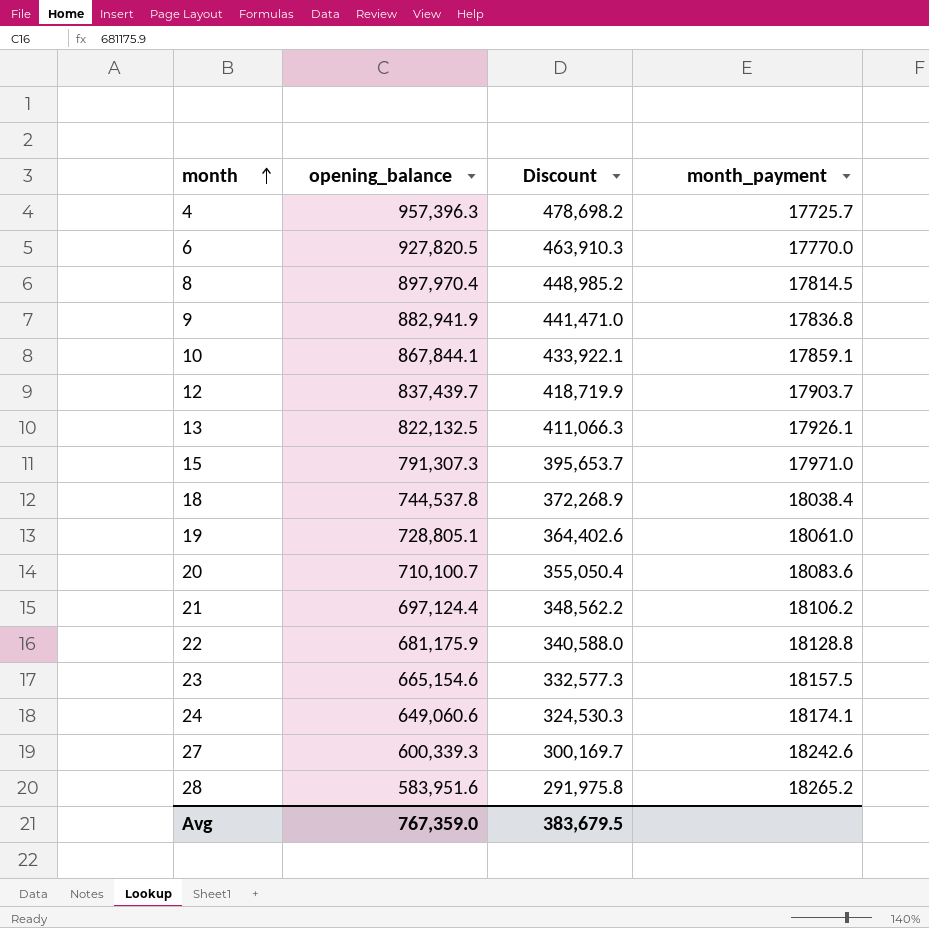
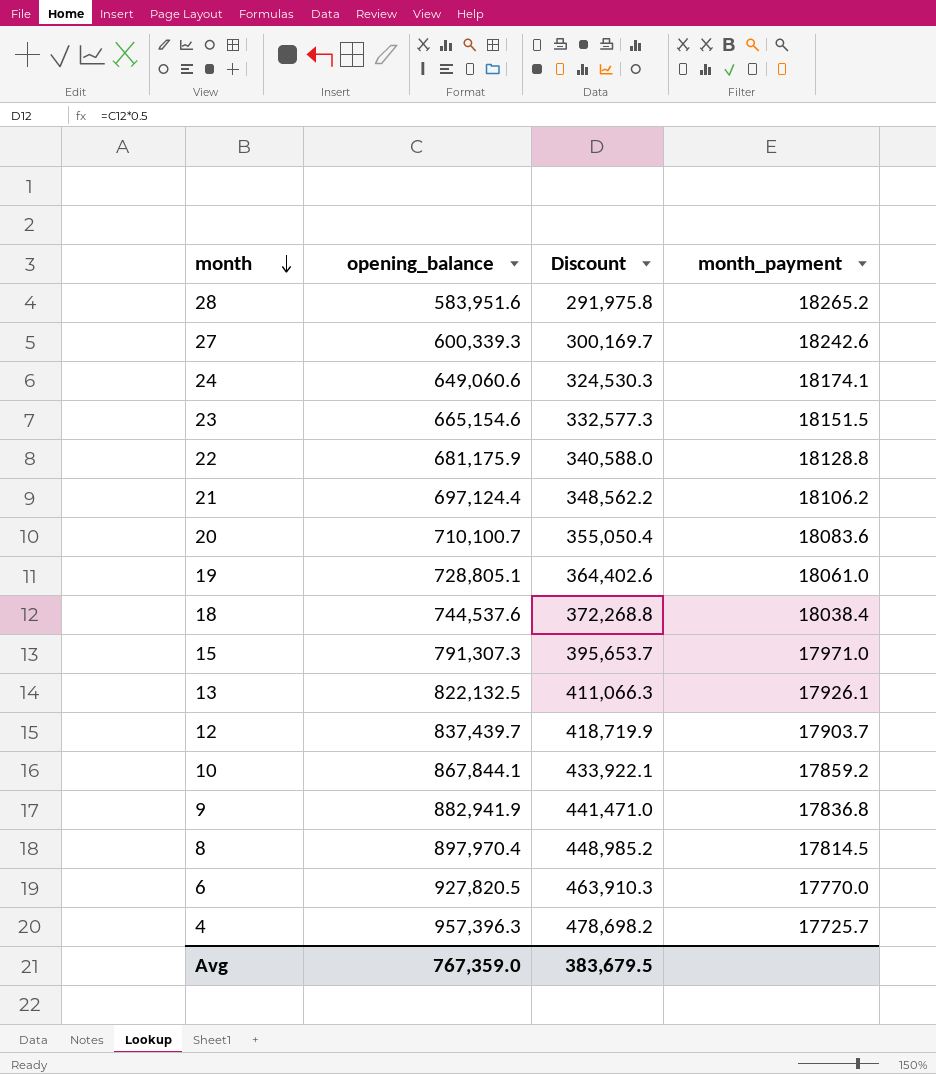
row order: month ascending -> month descending
23 | month_payment: 18157.5 -> 18151.5
18 | opening_balance: 744,537.8 -> 744,537.6
18 | Discount: 372,268.9 -> 372,268.8
10 | month_payment: 17859.1 -> 17859.2

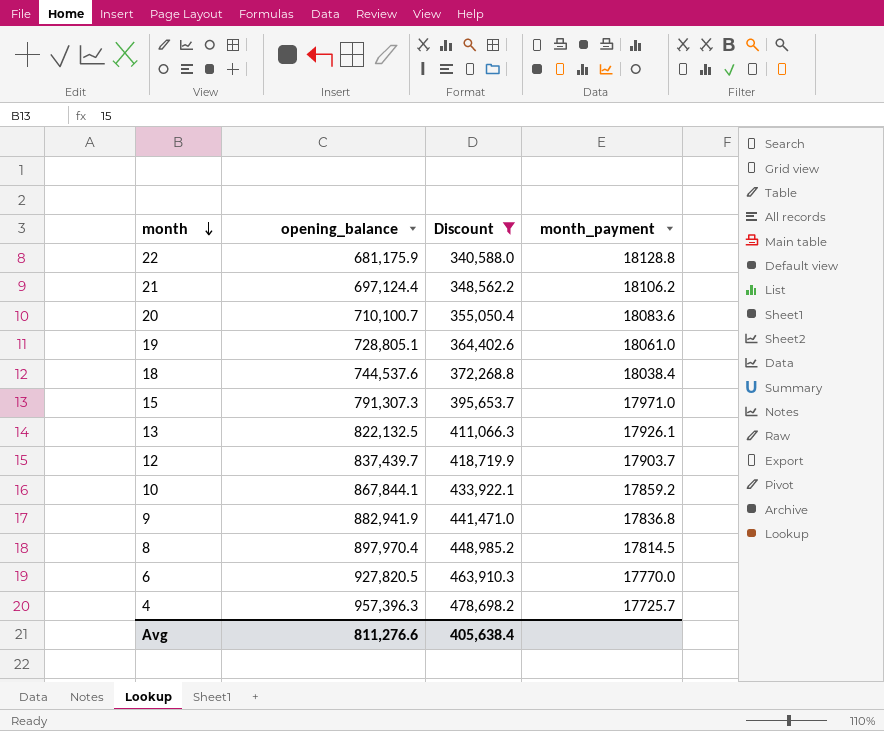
filter: none -> Discount >= 340,588.0
Avg | opening_balance: 767,359.0 -> 811,276.6
Avg | Discount: 383,679.5 -> 405,638.4

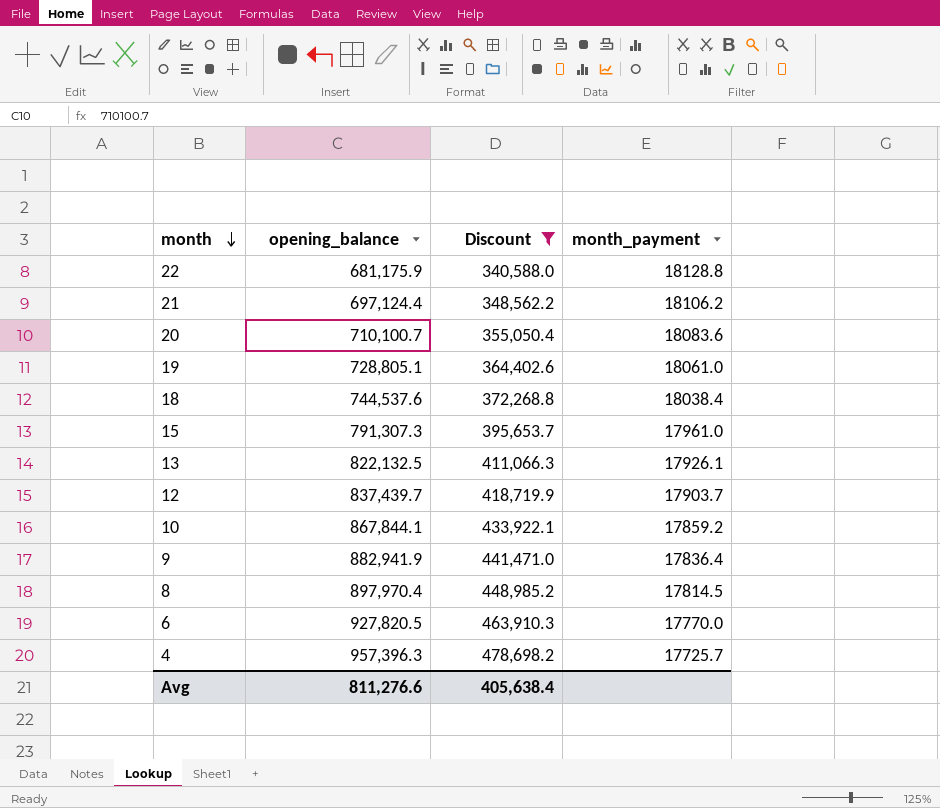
15 | month_payment: 17971.0 -> 17961.0
9 | month_payment: 17836.8 -> 17836.4

